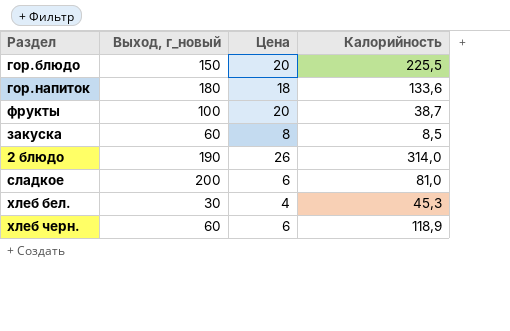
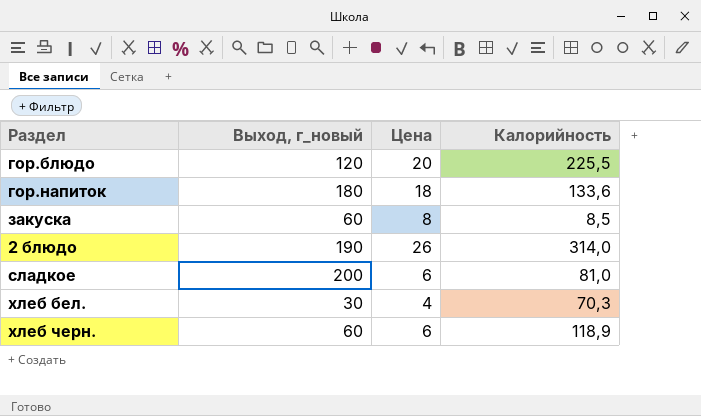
row фрукты: 100 | 20 | 38,7 -> none
гор.блюдо | Выход, г_новый: 150 -> 120
хлеб бел. | Калорийность: 45,3 -> 70,3

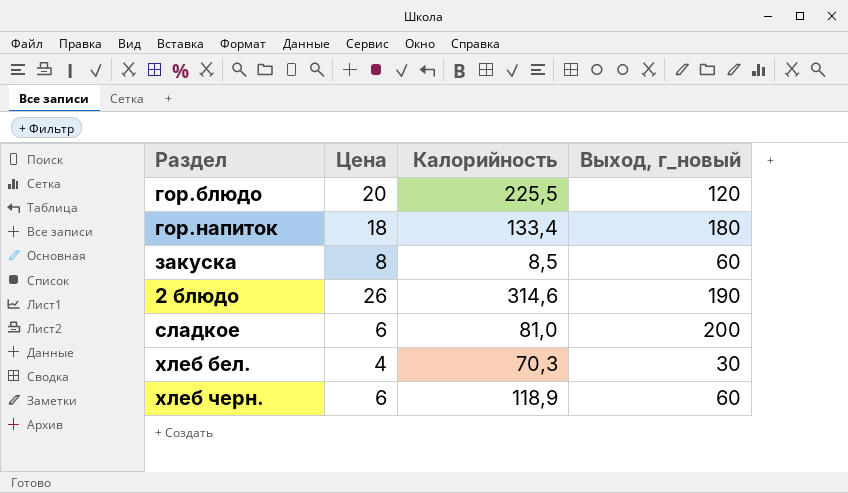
column Выход, г_новый | position: 2 -> 4
гор.напиток | Калорийность: 133,6 -> 133,4
2 блюдо | Калорийность: 314,0 -> 314,6

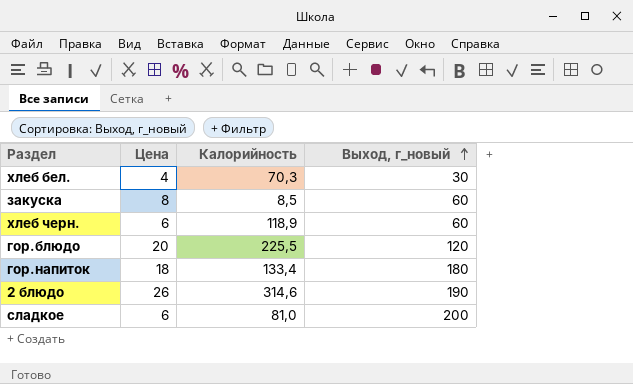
row order: none -> Выход, г_новый ascending

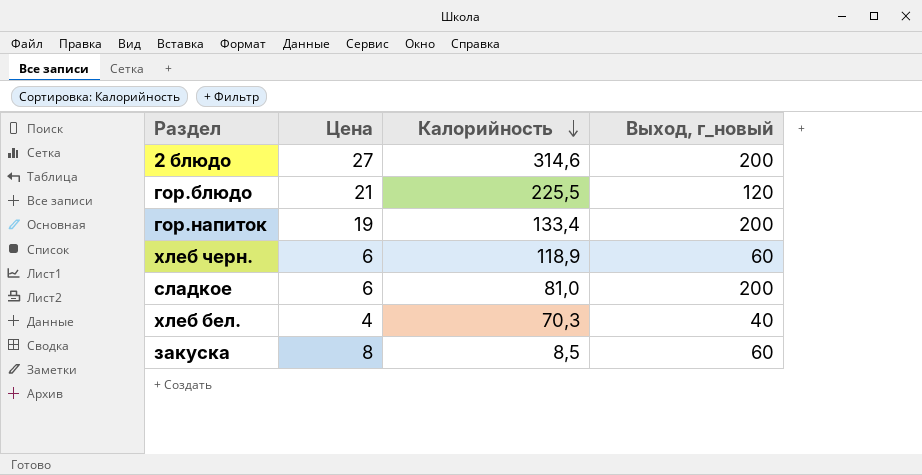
row order: Выход, г_новый ascending -> Калорийность descending
2 блюдо | Цена: 26 -> 27
2 блюдо | Выход, г_новый: 190 -> 200
гор.блюдо | Цена: 20 -> 21
гор.напиток | Цена: 18 -> 19
гор.напиток | Выход, г_новый: 180 -> 200
хлеб бел. | Выход, г_новый: 30 -> 40

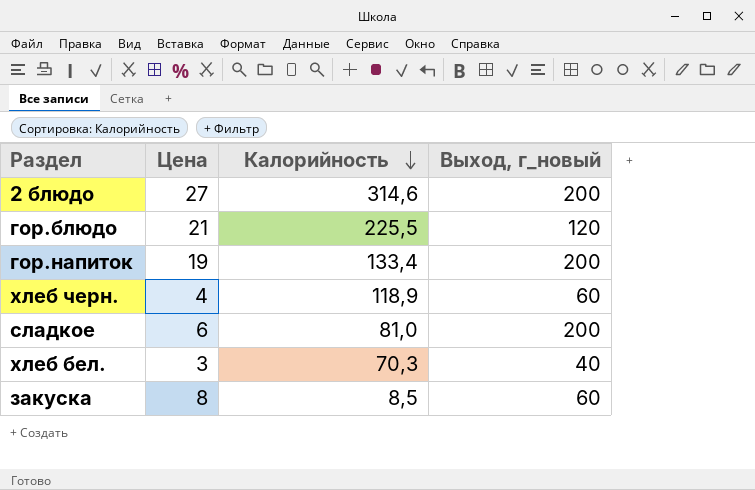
хлеб черн. | Цена: 6 -> 4
хлеб бел. | Цена: 4 -> 3

